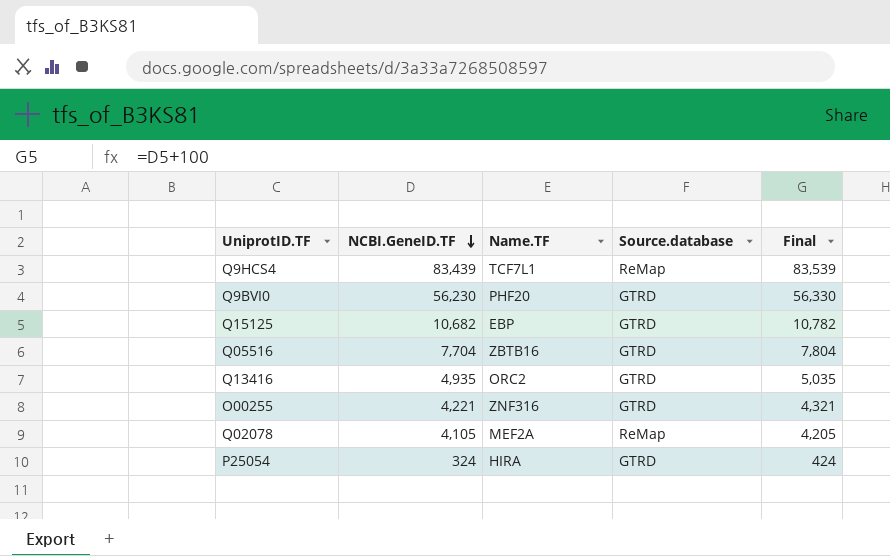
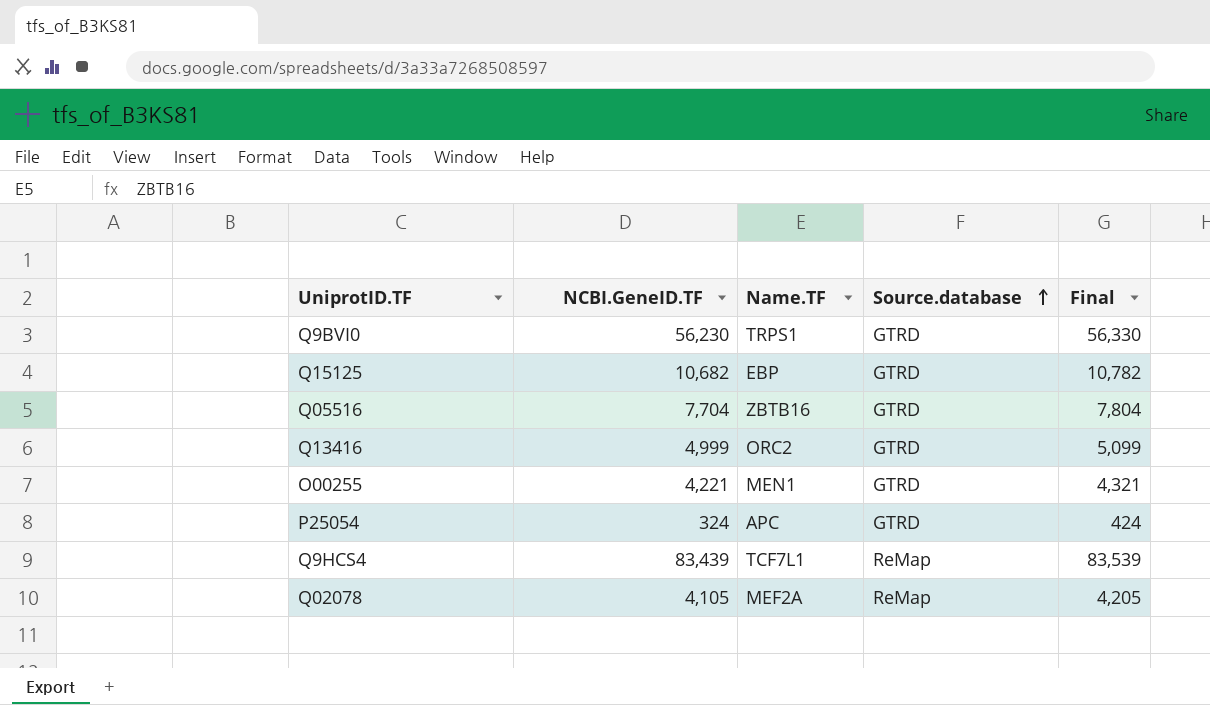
row order: NCBI.GeneID.TF descending -> Source.database ascending
Q9BVI0 | Name.TF: PHF20 -> TRPS1
Q13416 | NCBI.GeneID.TF: 4,935 -> 4,999
Q13416 | Final: 5,035 -> 5,099
O00255 | Name.TF: ZNF316 -> MEN1
P25054 | Name.TF: HIRA -> APC

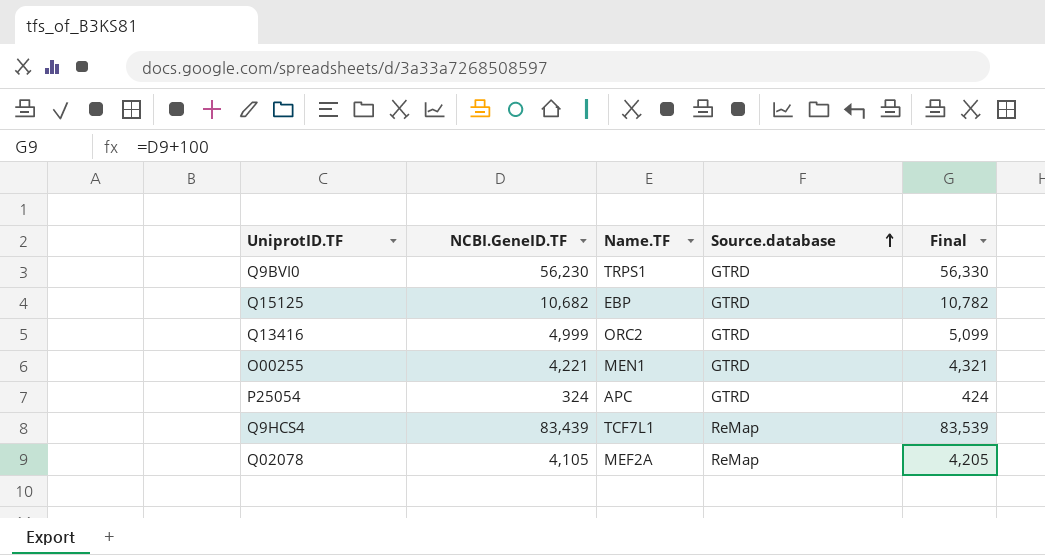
row Q05516: 7,704 | ZBTB16 | GTRD | 7,804 -> none

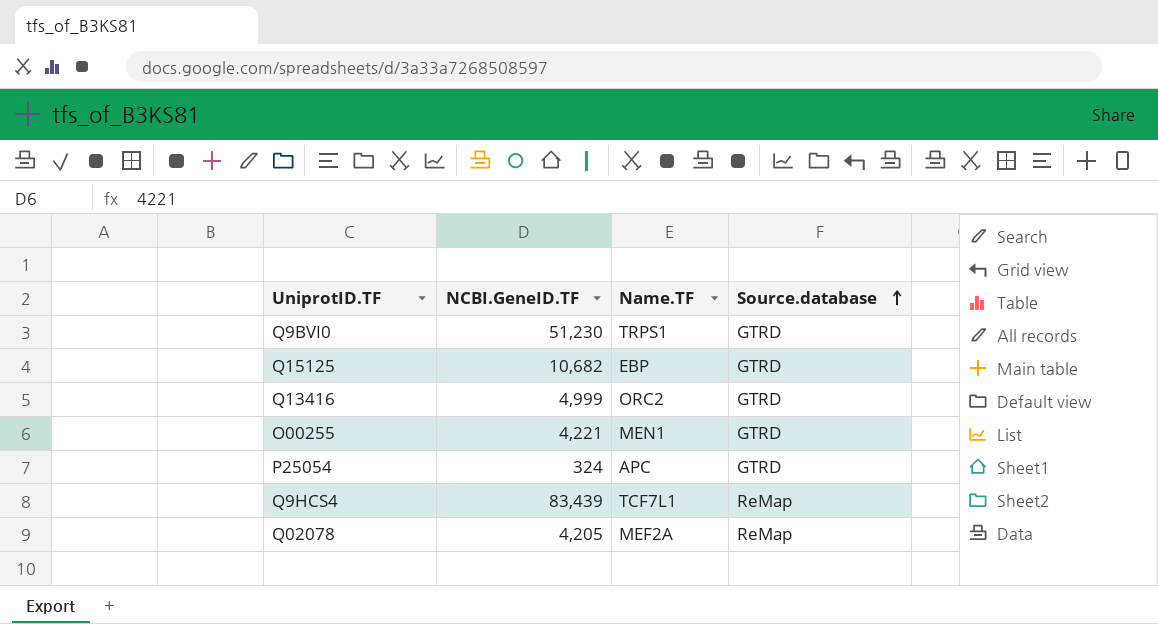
column Final | formula: [NCBI.GeneID.TF] + 100 -> none
Q9BVI0 | NCBI.GeneID.TF: 56,230 -> 51,230
Q02078 | NCBI.GeneID.TF: 4,105 -> 4,205

